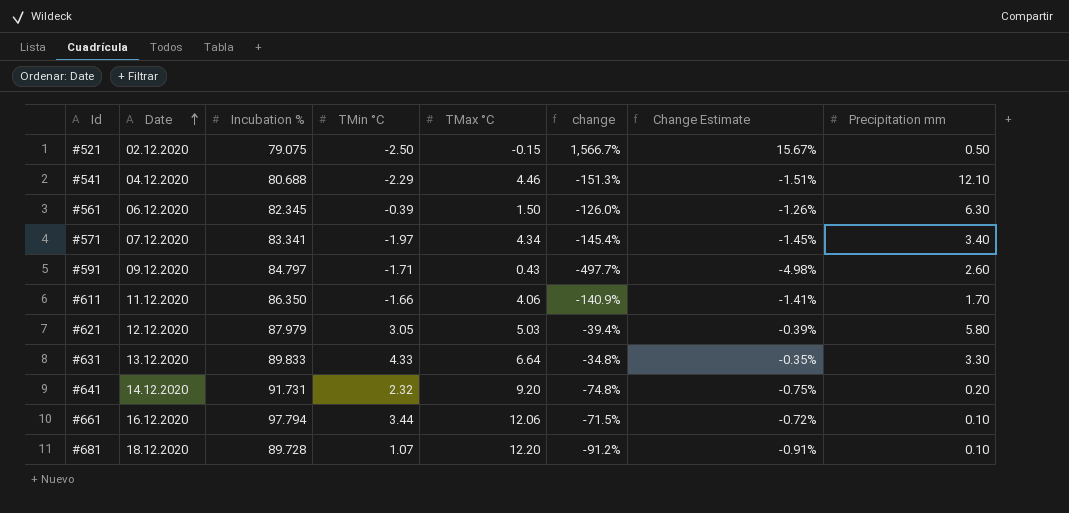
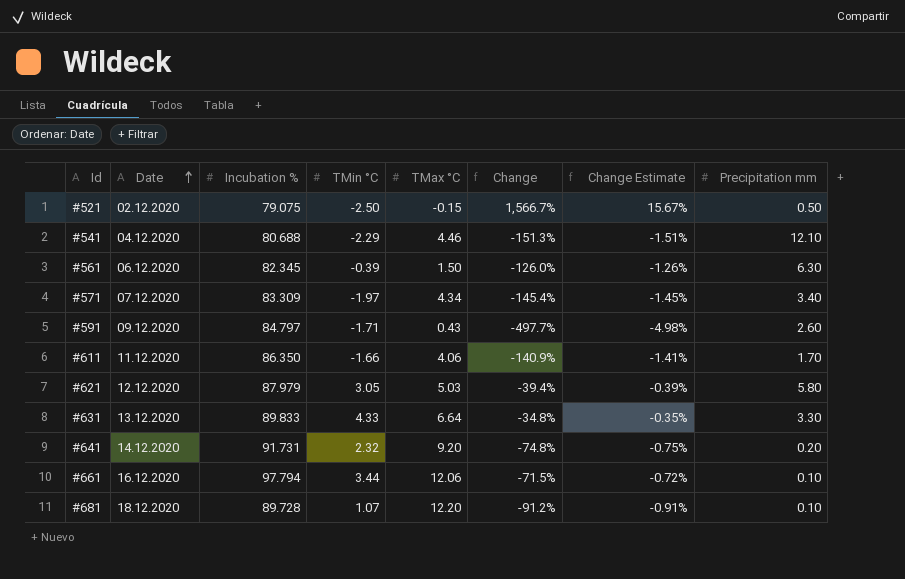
column name: change -> Change
#571 | Incubation %: 83.341 -> 83.309

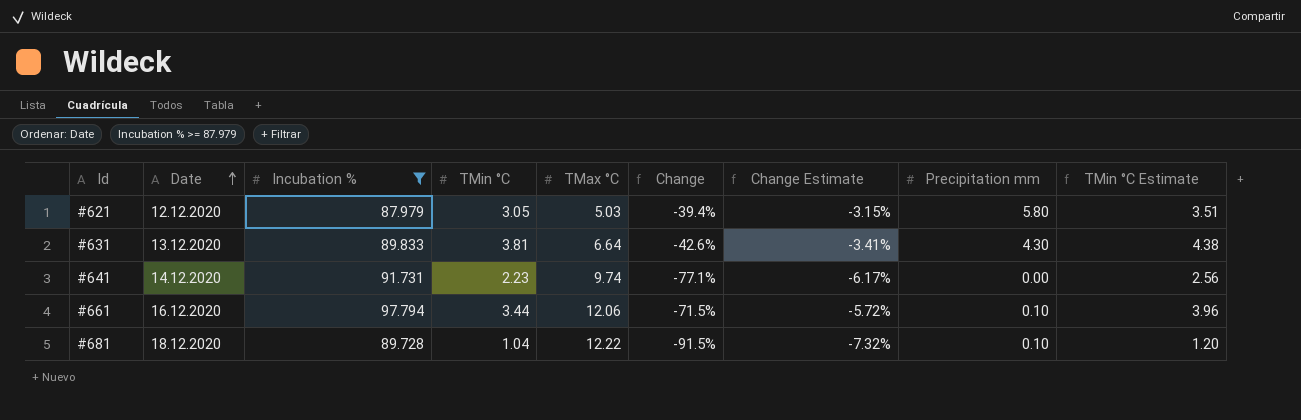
filter: none -> Incubation % >= 87.979
column Change Estimate | formula: [Change] * 0.01 -> [Change] * 0.08
column TMin °C Estimate | formula: none -> [TMin °C] * 1.15
#631 | TMin °C: 4.33 -> 3.81
#631 | Change: -34.8% -> -42.6%
#631 | Precipitation mm: 3.30 -> 4.30
#641 | TMin °C: 2.32 -> 2.23
#641 | TMax °C: 9.20 -> 9.74
#641 | Change: -74.8% -> -77.1%
#641 | Precipitation mm: 0.20 -> 0.00
#681 | TMin °C: 1.07 -> 1.04
#681 | TMax °C: 12.20 -> 12.22
#681 | Change: -91.2% -> -91.5%

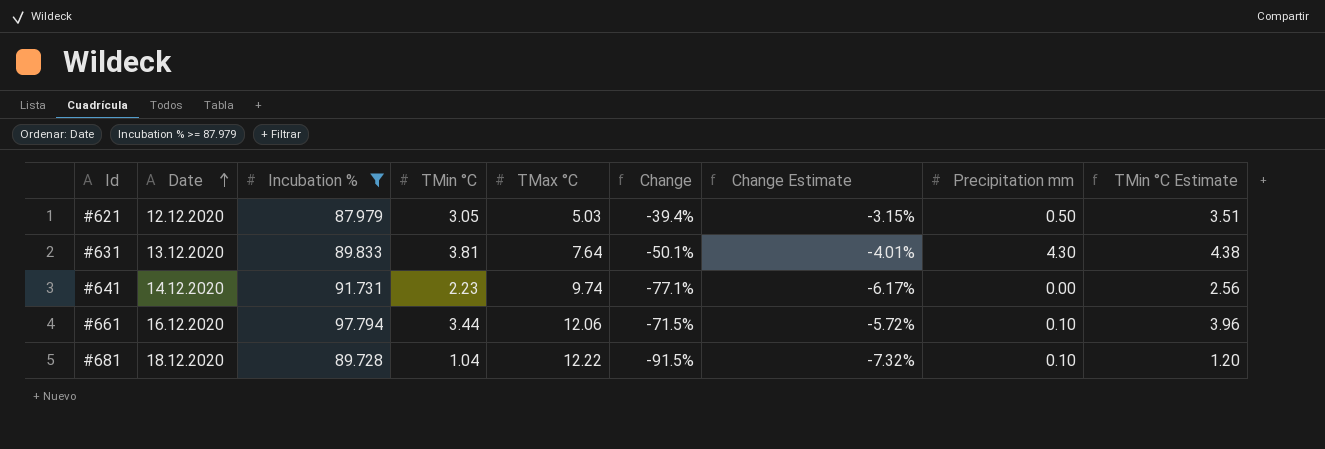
#621 | Precipitation mm: 5.80 -> 0.50
#631 | TMax °C: 6.64 -> 7.64
#631 | Change: -42.6% -> -50.1%
#631 | Change Estimate: -3.41% -> -4.01%

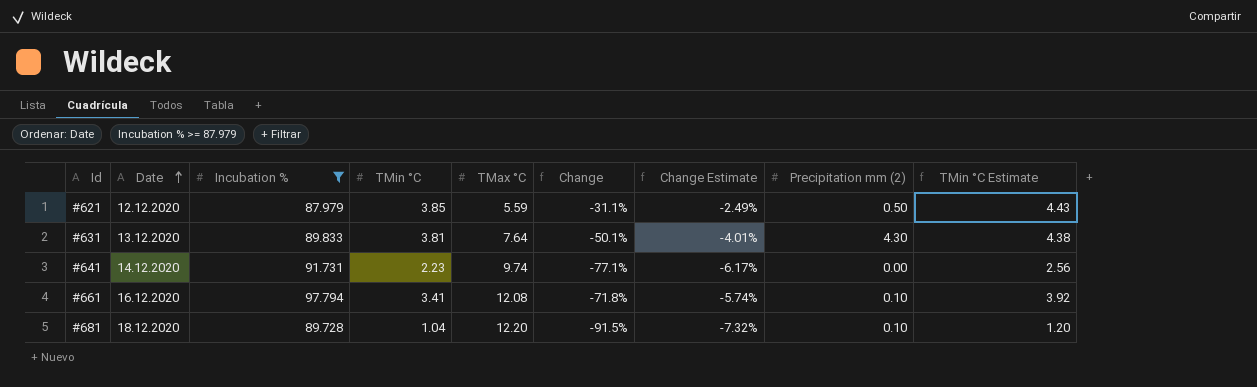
column name: Precipitation mm -> Precipitation mm (2)
#621 | TMin °C: 3.05 -> 3.85
#621 | TMax °C: 5.03 -> 5.59
#621 | Change: -39.4% -> -31.1%
#621 | Change Estimate: -3.15% -> -2.49%
#621 | TMin °C Estimate: 3.51 -> 4.43
#661 | TMin °C: 3.44 -> 3.41
#661 | TMax °C: 12.06 -> 12.08
#661 | Change: -71.5% -> -71.8%
#661 | Change Estimate: -5.72% -> -5.74%
#661 | TMin °C Estimate: 3.96 -> 3.92
#681 | TMax °C: 12.22 -> 12.20

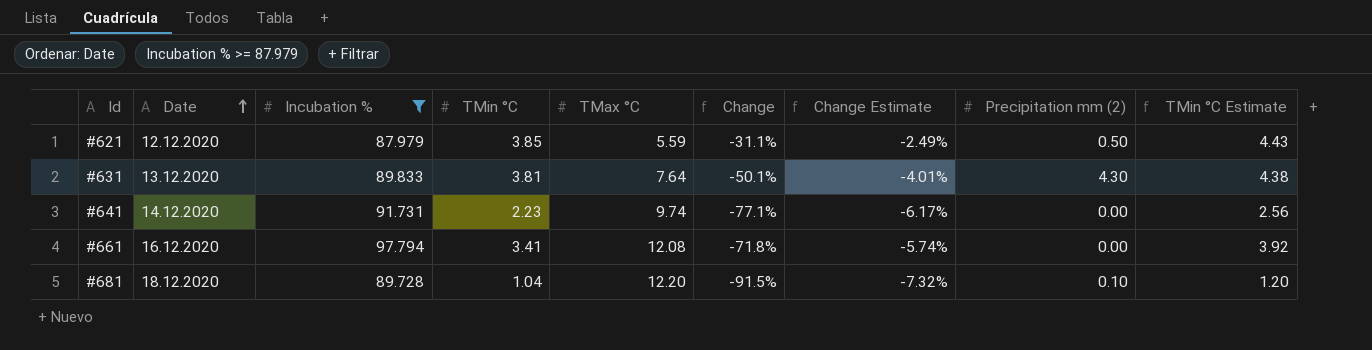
#661 | Precipitation mm (2): 0.10 -> 0.00

